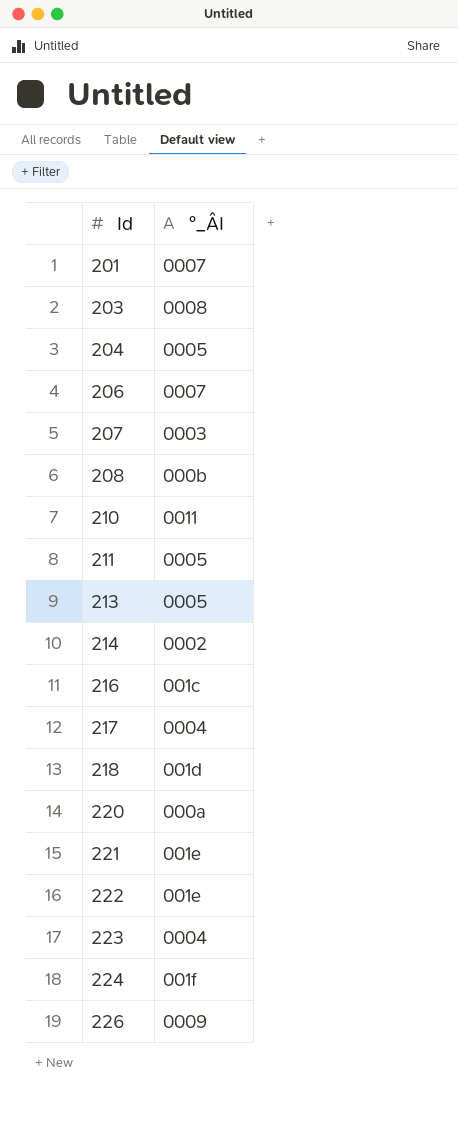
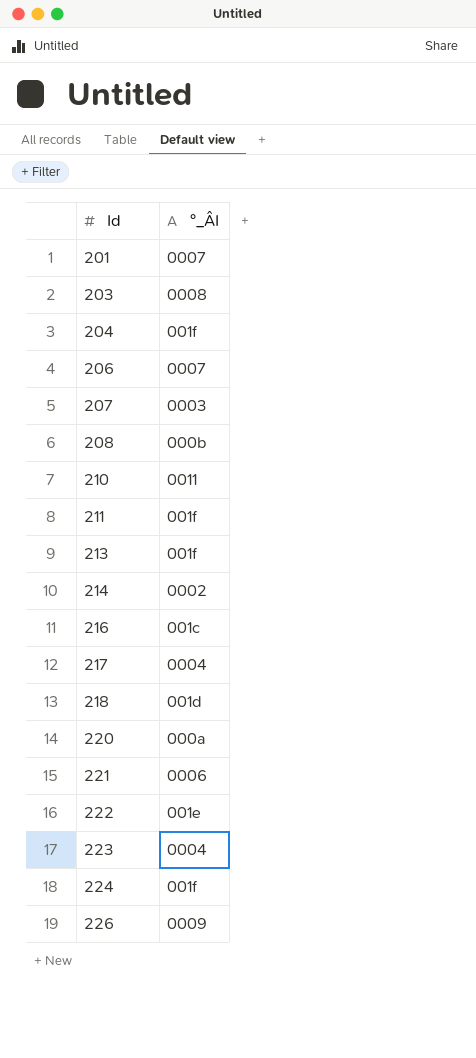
204 | °_ÂI: 0005 -> 001f
211 | °_ÂI: 0005 -> 001f
213 | °_ÂI: 0005 -> 001f
221 | °_ÂI: 001e -> 0006

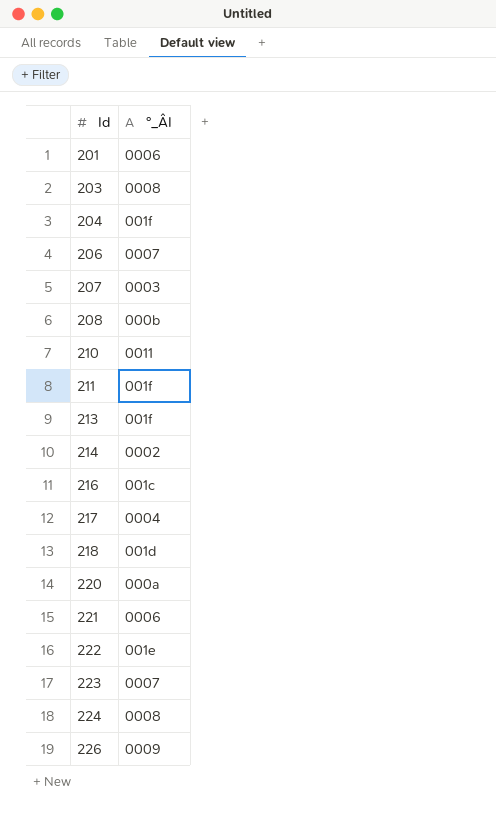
201 | °_ÂI: 0007 -> 0006
223 | °_ÂI: 0004 -> 0007
224 | °_ÂI: 001f -> 0008

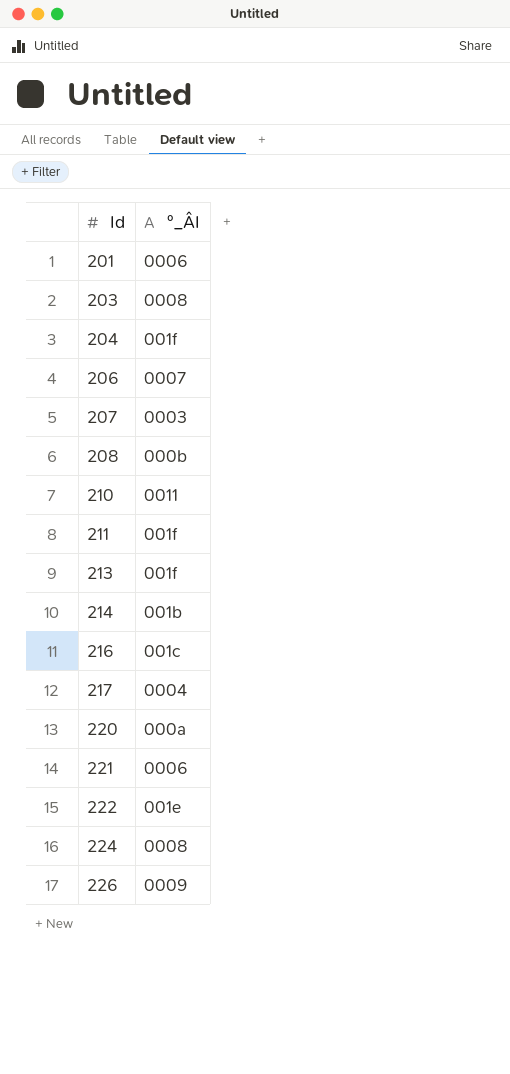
row 218: 001d -> none
row 223: 0007 -> none
214 | °_ÂI: 0002 -> 001b

